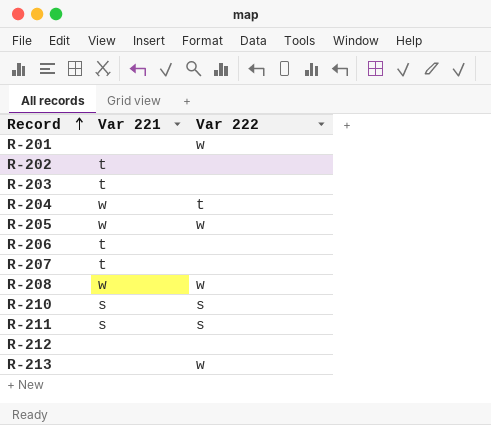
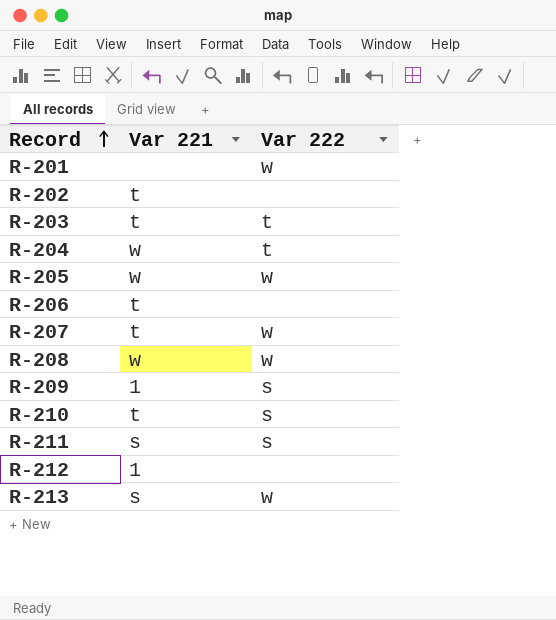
R-203 | Var 222: none -> t
R-207 | Var 222: none -> w
row R-209: none -> 1 | s
R-210 | Var 221: s -> t
R-212 | Var 221: none -> 1
R-213 | Var 221: none -> s

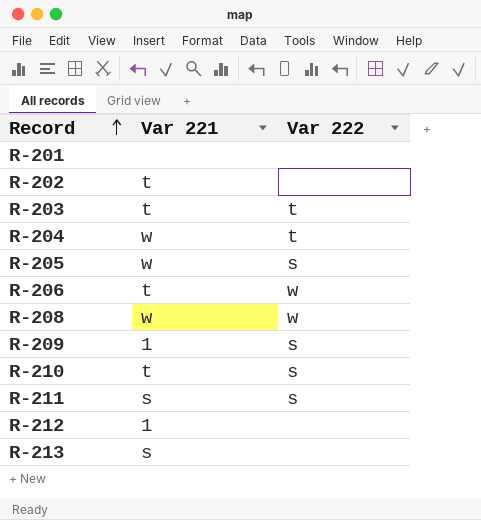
row R-207: t | w -> none
R-201 | Var 222: w -> none
R-205 | Var 222: w -> s
R-206 | Var 222: none -> w
R-213 | Var 222: w -> none

